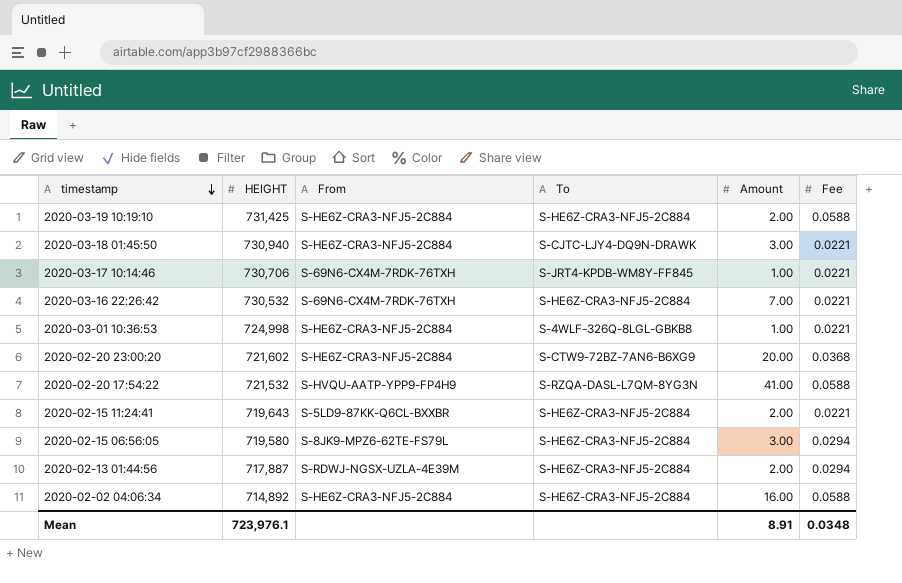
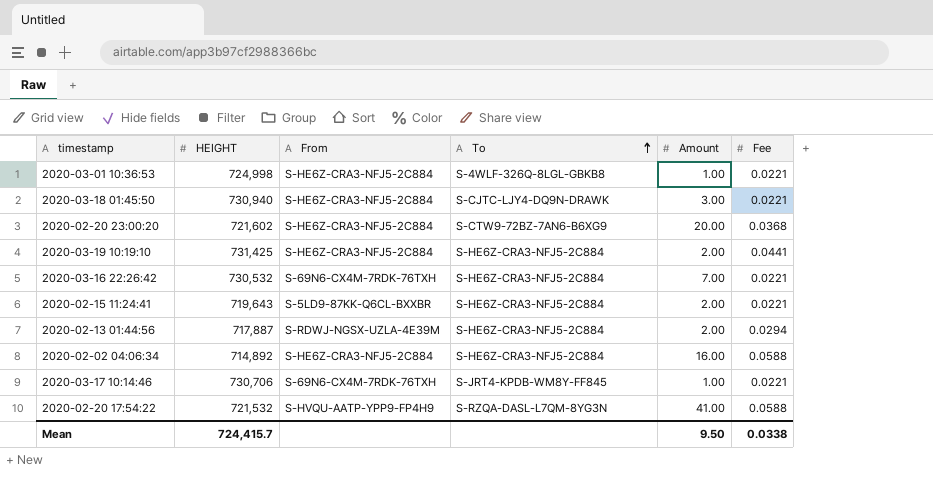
row order: timestamp descending -> To ascending
row 2020-02-15 06:56:05: 719,580 | S-8JK9-MPZ6-62TE-FS79L | S-HE6Z-CRA3-NFJ5-2C884 | 3.00 | 0.0294 -> none
2020-03-19 10:19:10 | Fee: 0.0588 -> 0.0441
Mean | HEIGHT: 723,976.1 -> 724,415.7
Mean | Amount: 8.91 -> 9.50
Mean | Fee: 0.0348 -> 0.0338

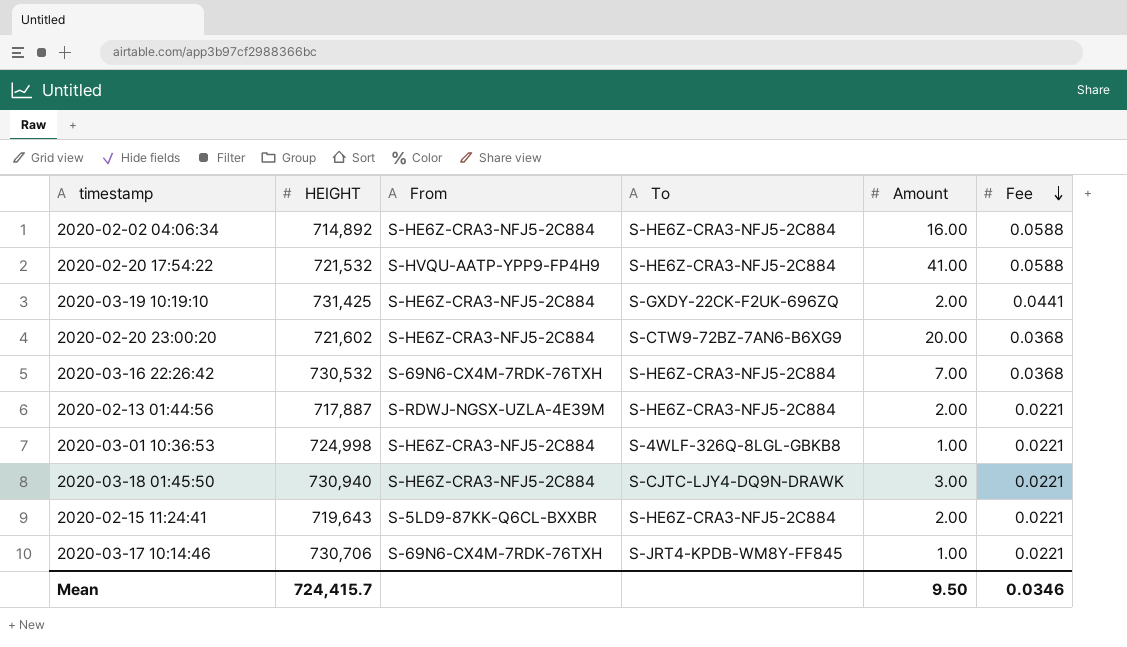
row order: To ascending -> Fee descending
2020-02-20 17:54:22 | To: S-RZQA-DASL-L7QM-8YG3N -> S-HE6Z-CRA3-NFJ5-2C884
2020-03-19 10:19:10 | To: S-HE6Z-CRA3-NFJ5-2C884 -> S-GXDY-22CK-F2UK-696ZQ
2020-03-16 22:26:42 | Fee: 0.0221 -> 0.0368
2020-02-13 01:44:56 | Fee: 0.0294 -> 0.0221
Mean | Fee: 0.0338 -> 0.0346

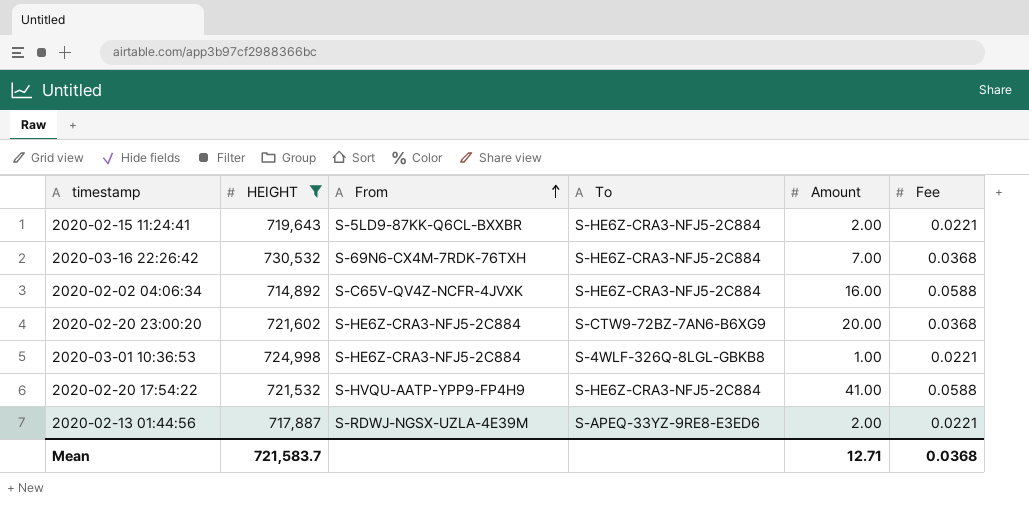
filter: none -> HEIGHT <= 730,532
row order: Fee descending -> From ascending
2020-02-02 04:06:34 | From: S-HE6Z-CRA3-NFJ5-2C884 -> S-C65V-QV4Z-NCFR-4JVXK
2020-02-13 01:44:56 | To: S-HE6Z-CRA3-NFJ5-2C884 -> S-APEQ-33YZ-9RE8-E3ED6
Mean | HEIGHT: 724,415.7 -> 721,583.7
Mean | Amount: 9.50 -> 12.71
Mean | Fee: 0.0346 -> 0.0368

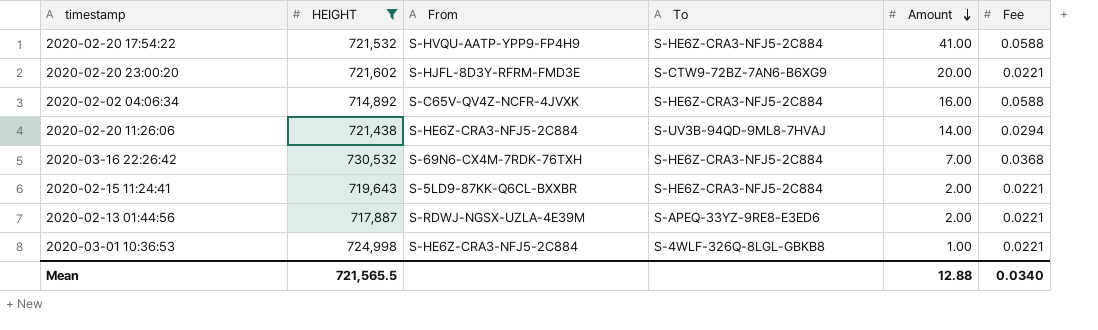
row order: From ascending -> Amount descending
2020-02-20 23:00:20 | From: S-HE6Z-CRA3-NFJ5-2C884 -> S-HJFL-8D3Y-RFRM-FMD3E
2020-02-20 23:00:20 | Fee: 0.0368 -> 0.0221
row 2020-02-20 11:26:06: none -> 721,438 | S-HE6Z-CRA3-NFJ5-2C884 | S-UV3B-94QD-9ML8-7HVAJ | 14.00 | 0.0294
Mean | HEIGHT: 721,583.7 -> 721,565.5
Mean | Amount: 12.71 -> 12.88
Mean | Fee: 0.0368 -> 0.0340

